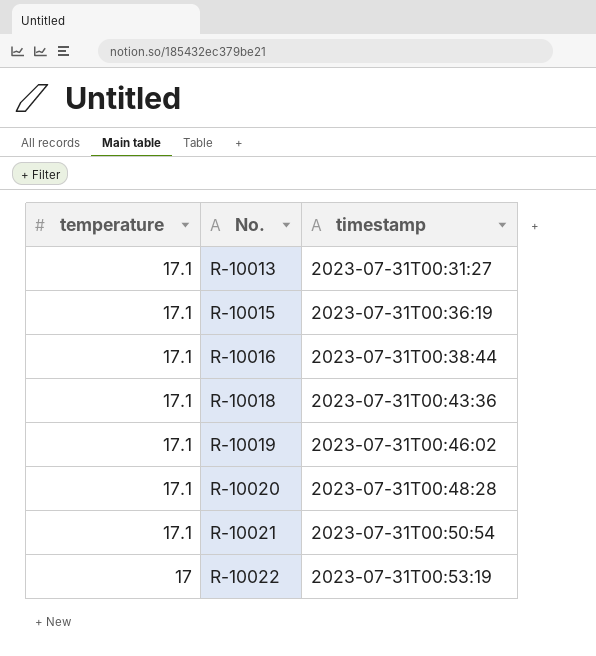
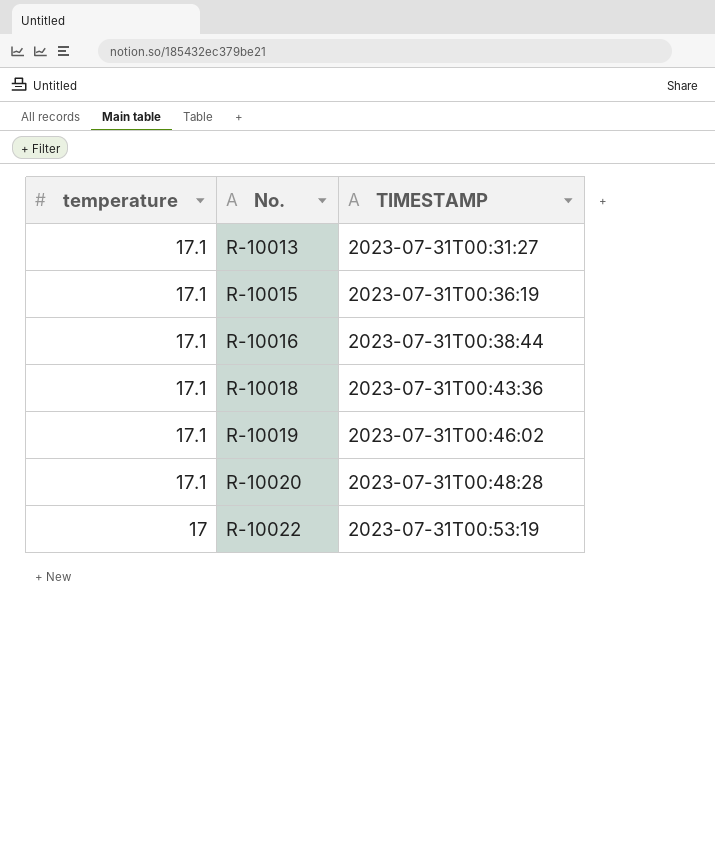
column name: timestamp -> TIMESTAMP
row R-10021: 17.1 | 2023-07-31T00:50:54 -> none

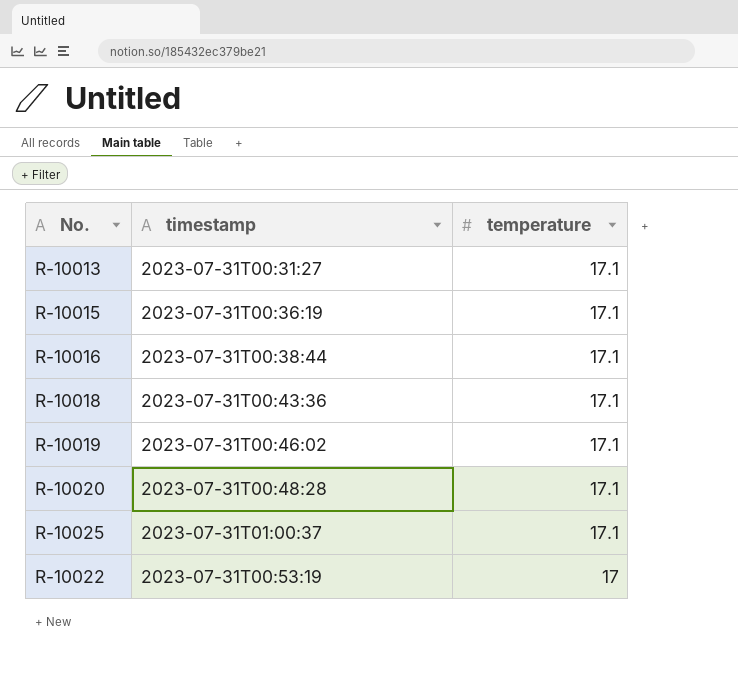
column name: TIMESTAMP -> timestamp
column temperature | position: 1 -> 3
row R-10025: none -> 2023-07-31T01:00:37 | 17.1

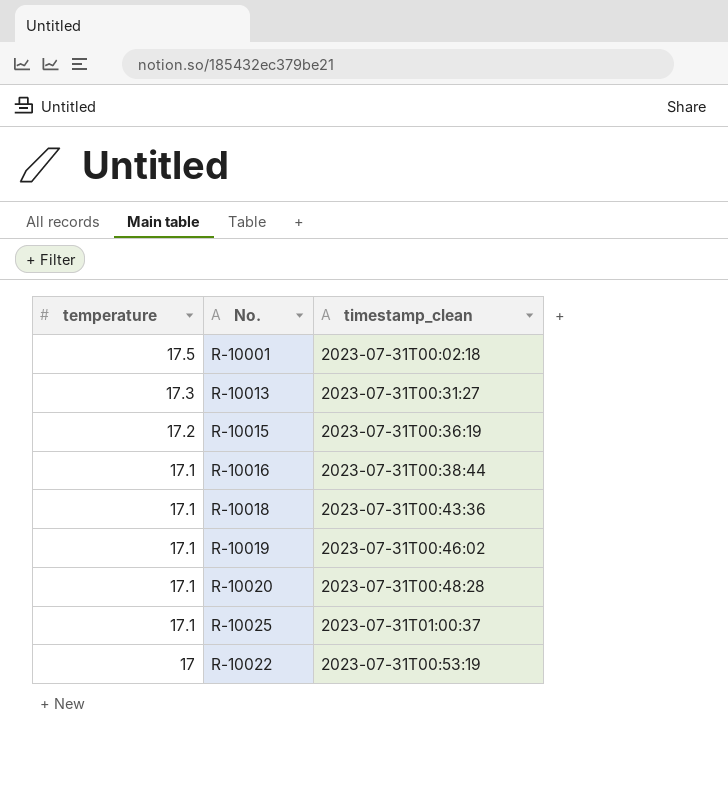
column temperature | position: 3 -> 1
column name: timestamp -> timestamp_clean
row R-10001: none -> 17.5 | 2023-07-31T00:02:18
R-10013 | temperature: 17.1 -> 17.3
R-10015 | temperature: 17.1 -> 17.2

